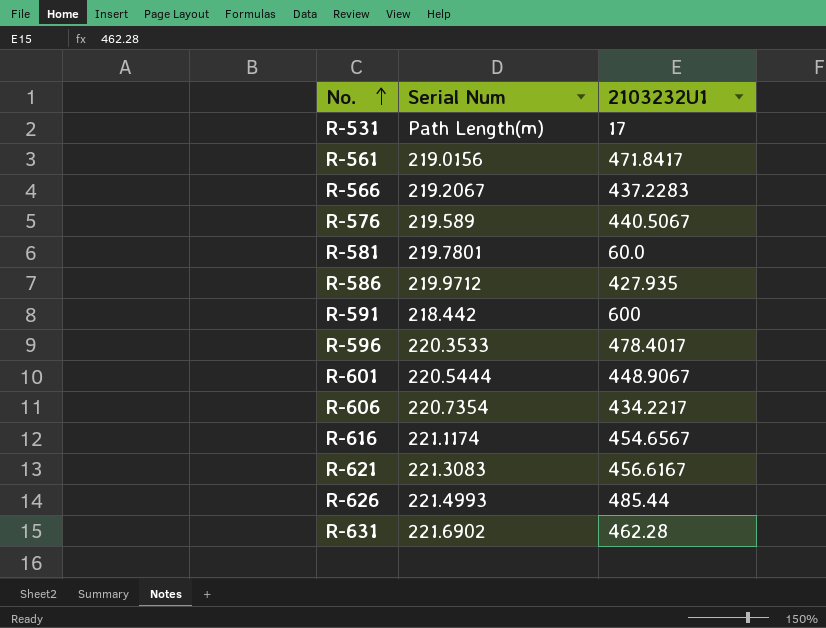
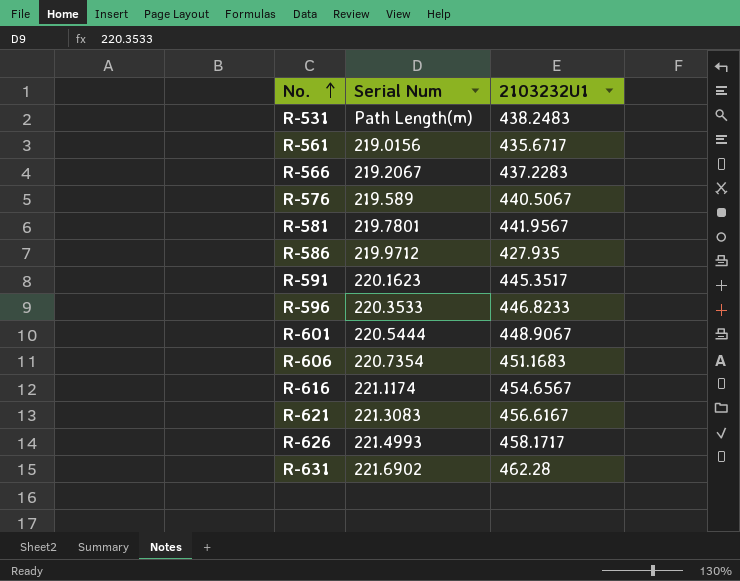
R-531 | 2103232U1: 17 -> 438.2483
R-561 | 2103232U1: 471.8417 -> 435.6717
R-581 | 2103232U1: 60.0 -> 441.9567
R-591 | Serial Num: 218.442 -> 220.1623
R-591 | 2103232U1: 600 -> 445.3517
R-596 | 2103232U1: 478.4017 -> 446.8233
R-606 | 2103232U1: 434.2217 -> 451.1683
R-626 | 2103232U1: 485.44 -> 458.1717

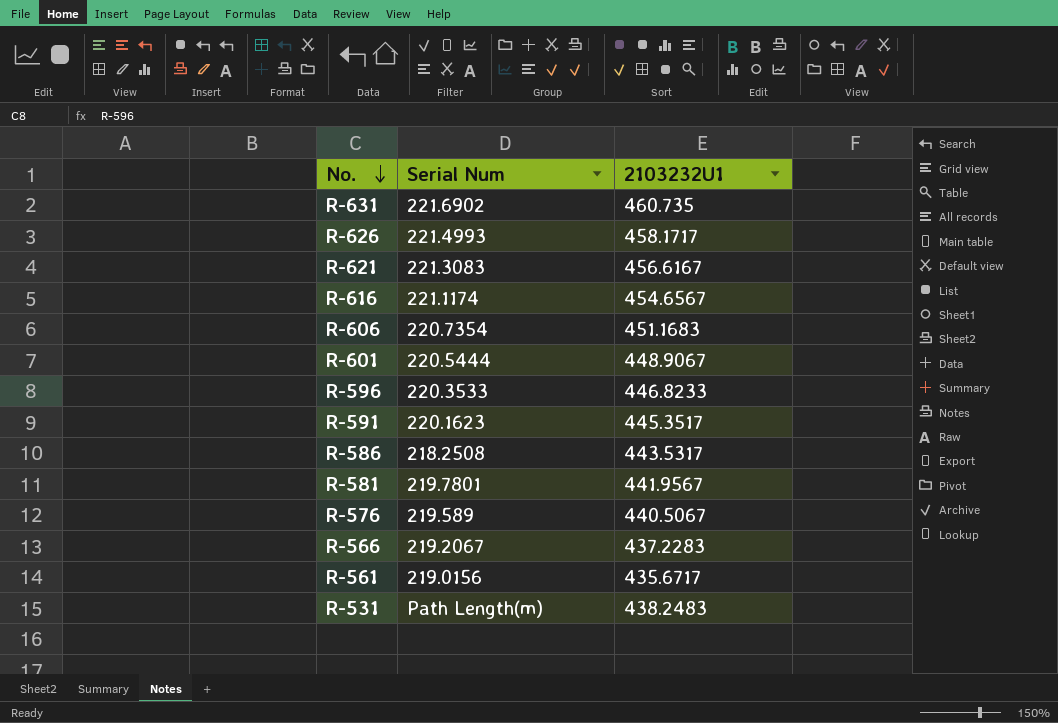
row order: No. ascending -> No. descending
R-631 | 2103232U1: 462.28 -> 460.735
R-586 | Serial Num: 219.9712 -> 218.2508
R-586 | 2103232U1: 427.935 -> 443.5317

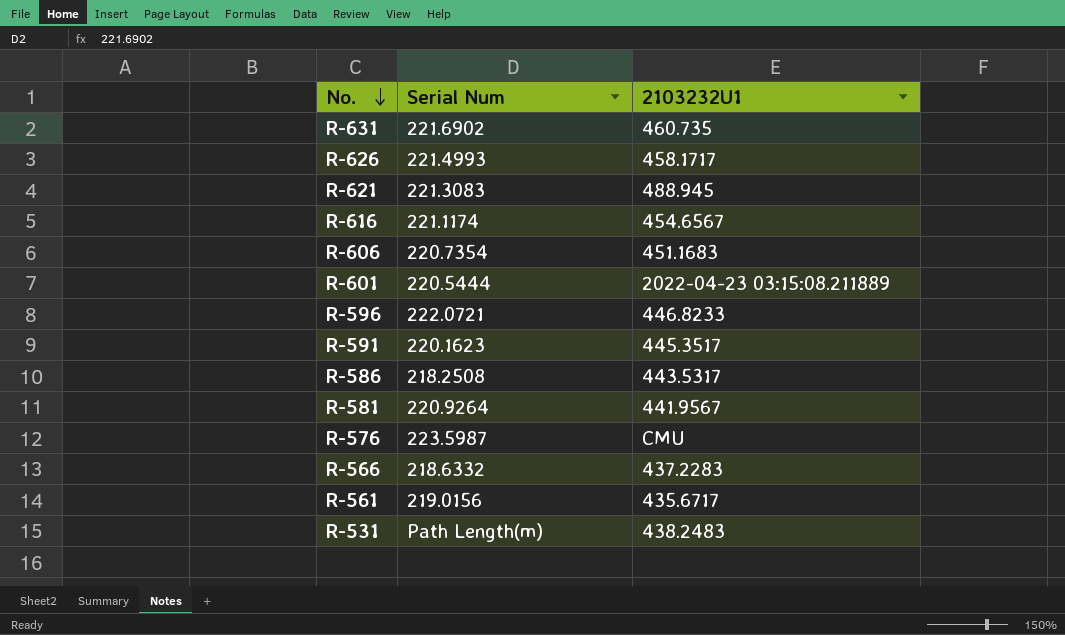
R-621 | 2103232U1: 456.6167 -> 488.945
R-601 | 2103232U1: 448.9067 -> 2022-04-23 03:15:08.211889
R-596 | Serial Num: 220.3533 -> 222.0721
R-581 | Serial Num: 219.7801 -> 220.9264
R-576 | Serial Num: 219.589 -> 223.5987
R-576 | 2103232U1: 440.5067 -> CMU
R-566 | Serial Num: 219.2067 -> 218.6332

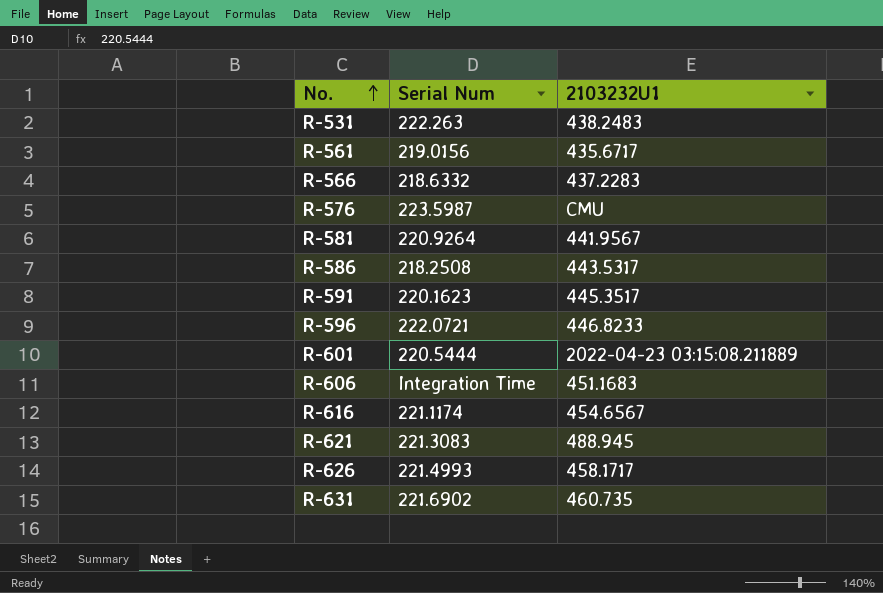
row order: No. descending -> No. ascending
R-531 | Serial Num: Path Length(m) -> 222.263
R-606 | Serial Num: 220.7354 -> Integration Time

